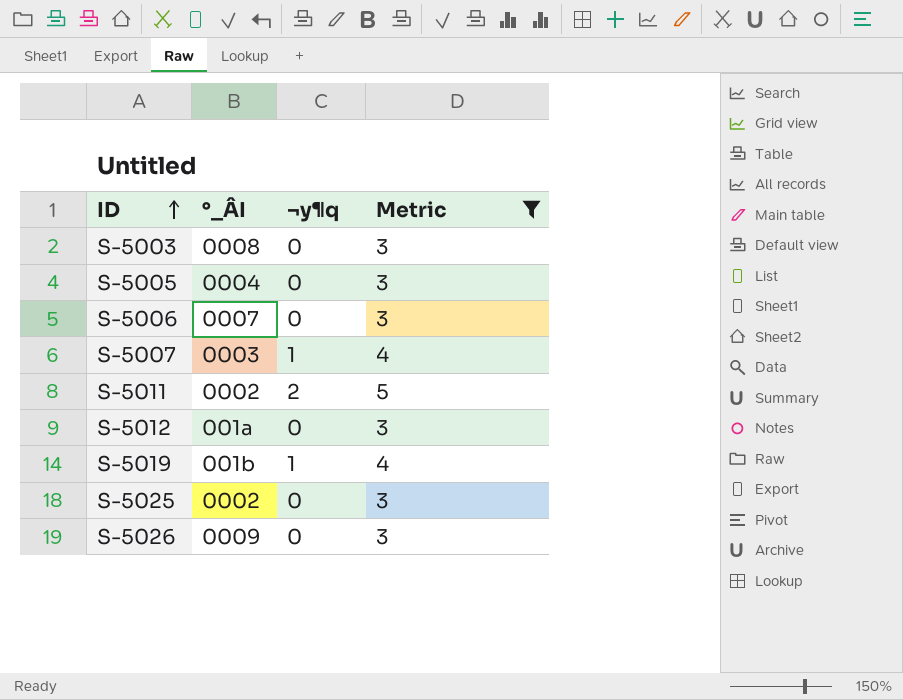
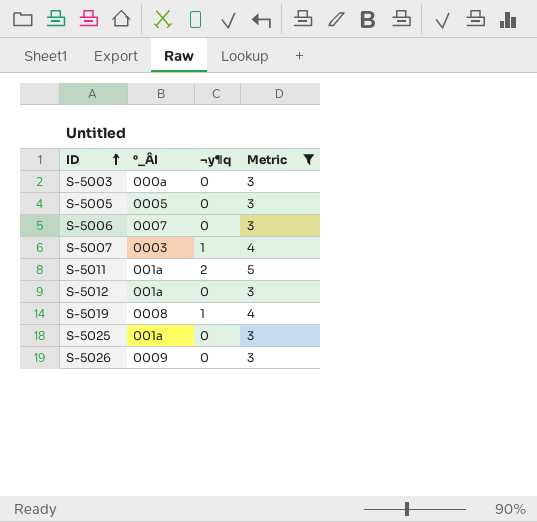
S-5003 | °_ÂI: 0008 -> 000a
S-5005 | °_ÂI: 0004 -> 0005
S-5011 | °_ÂI: 0002 -> 001a
S-5019 | °_ÂI: 001b -> 0008
S-5025 | °_ÂI: 0002 -> 001a

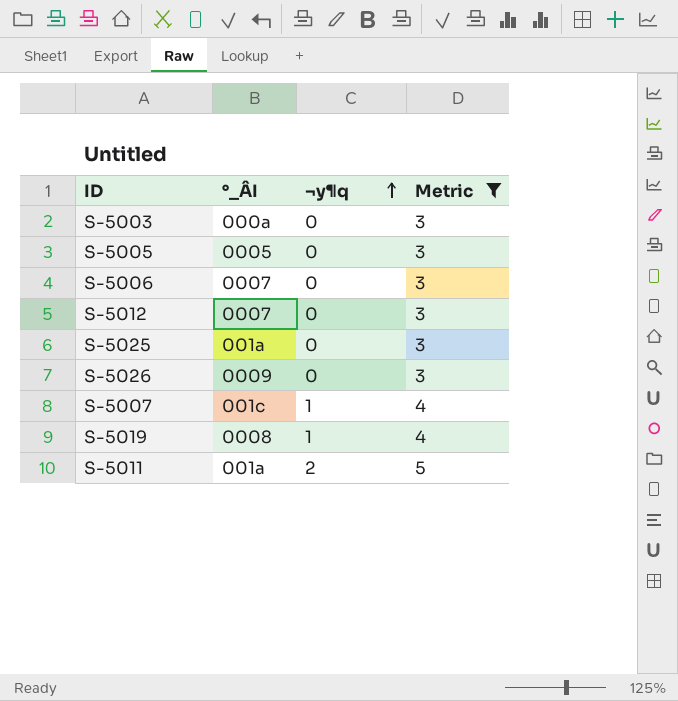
row order: ID ascending -> ¬y¶q ascending
S-5012 | °_ÂI: 001a -> 0007
S-5007 | °_ÂI: 0003 -> 001c

